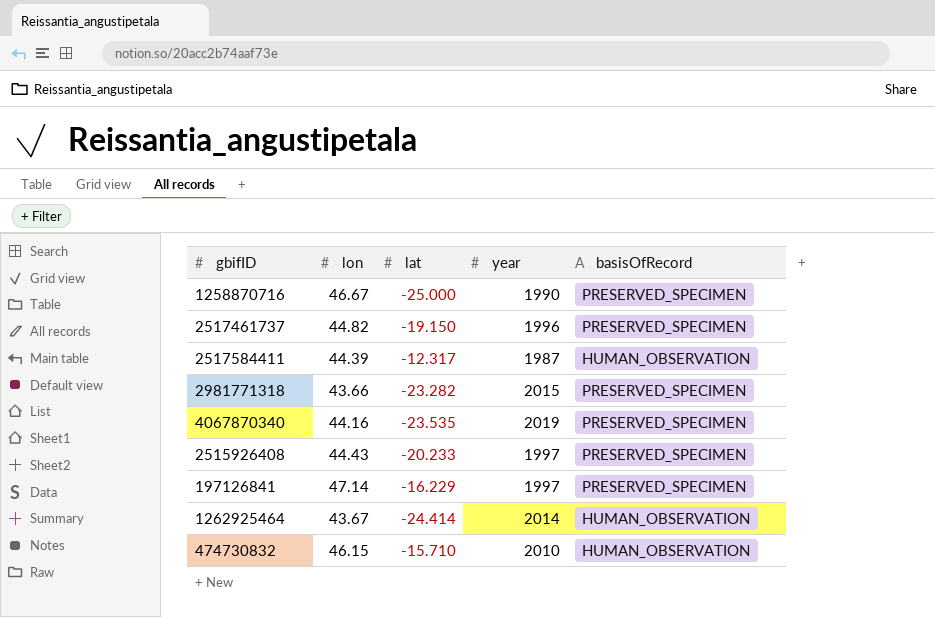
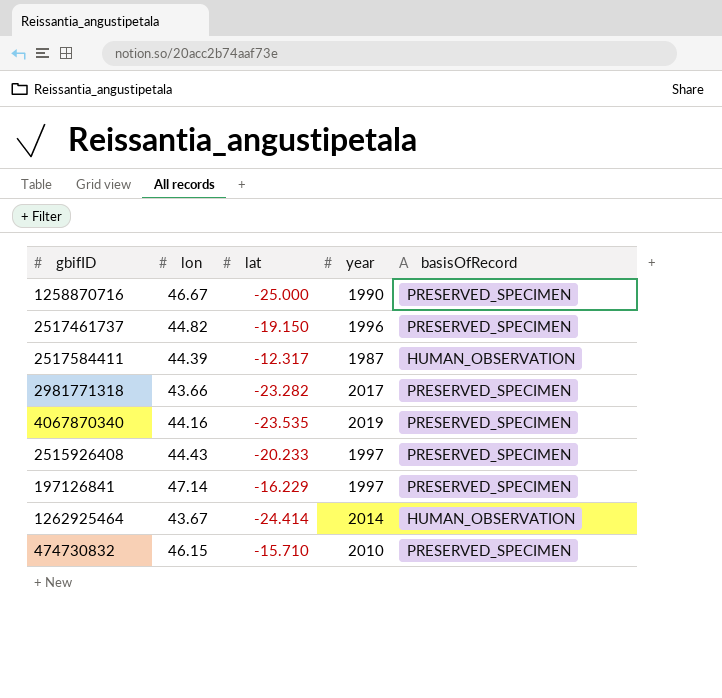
2981771318 | year: 2015 -> 2017
474730832 | basisOfRecord: HUMAN_OBSERVATION -> PRESERVED_SPECIMEN

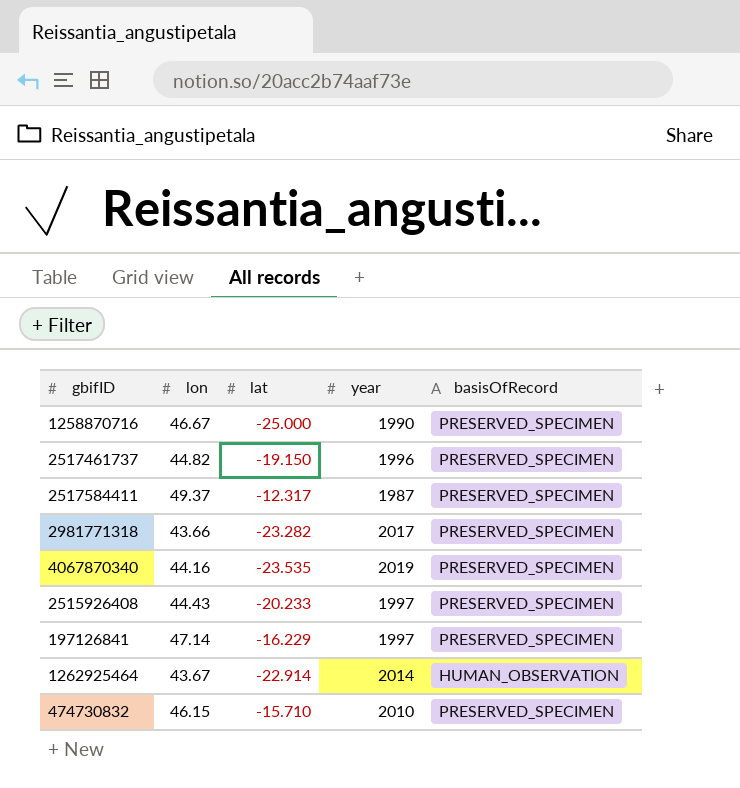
2517584411 | lon: 44.39 -> 49.37
2517584411 | basisOfRecord: HUMAN_OBSERVATION -> PRESERVED_SPECIMEN
1262925464 | lat: -24.414 -> -22.914

